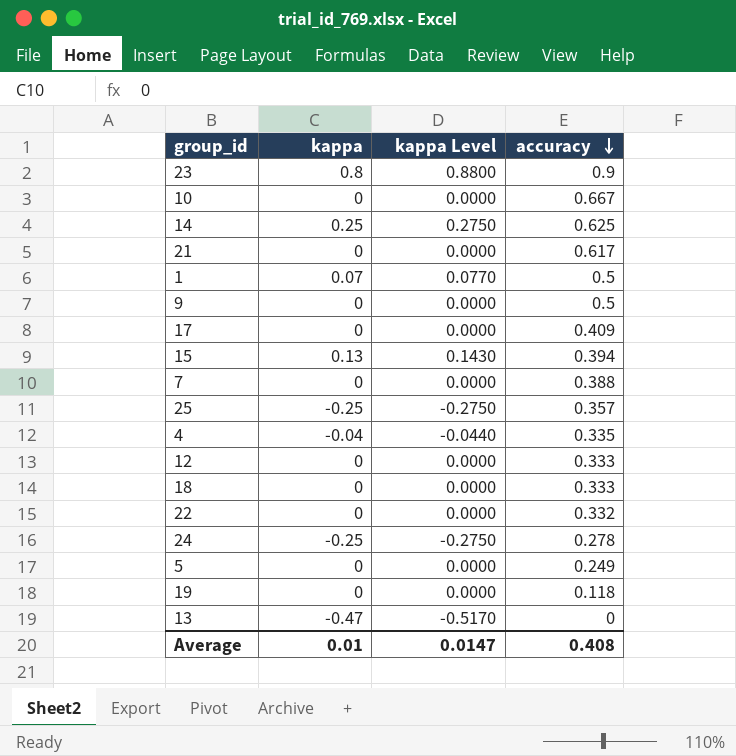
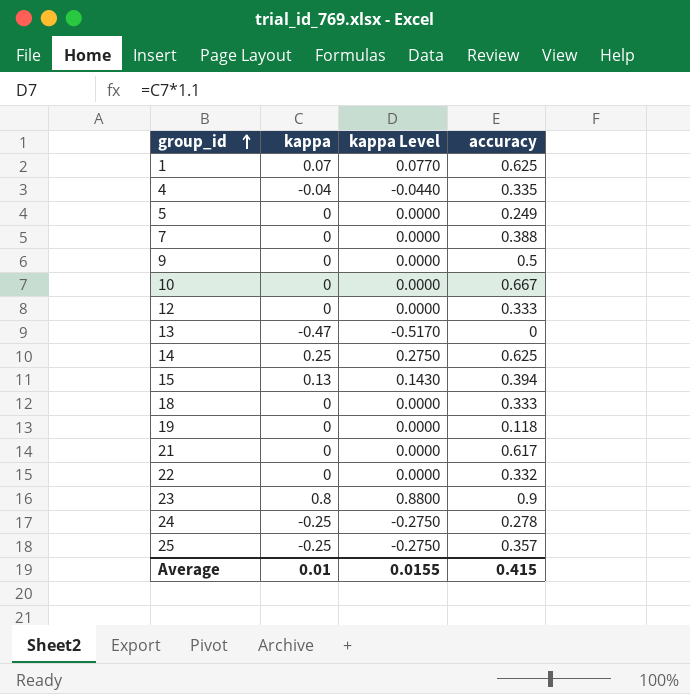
row order: accuracy descending -> group_id ascending
row 17: 0 | 0.0000 | 0.409 -> none
1 | accuracy: 0.5 -> 0.625
Average | kappa Level: 0.0147 -> 0.0155
Average | accuracy: 0.408 -> 0.415

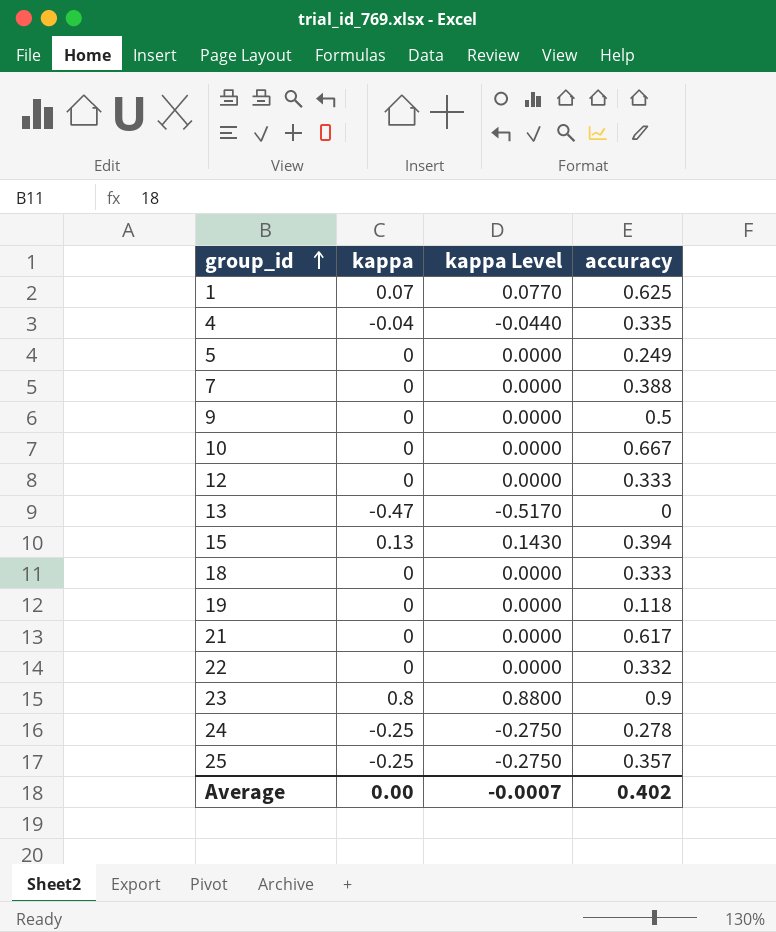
row 14: 0.25 | 0.2750 | 0.625 -> none
Average | kappa: 0.01 -> 0.00
Average | kappa Level: 0.0155 -> -0.0007
Average | accuracy: 0.415 -> 0.402

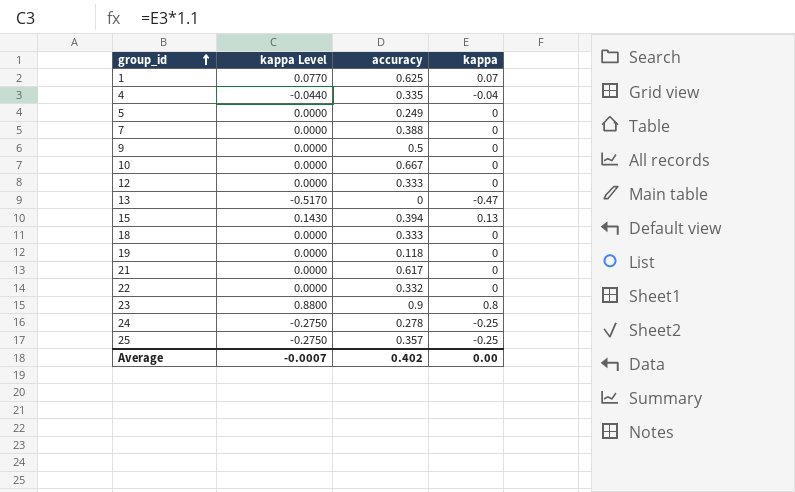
column kappa | position: 2 -> 4

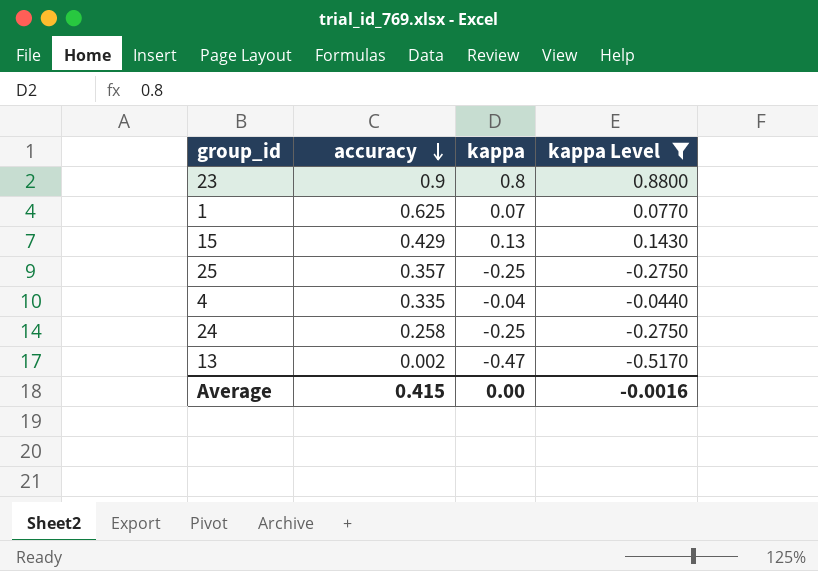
filter: none -> kappa Level != 0.0000
row order: group_id ascending -> accuracy descending
column kappa Level | position: 2 -> 4
15 | accuracy: 0.394 -> 0.429
24 | accuracy: 0.278 -> 0.258
13 | accuracy: 0 -> 0.002
Average | accuracy: 0.402 -> 0.415
Average | kappa Level: -0.0007 -> -0.0016

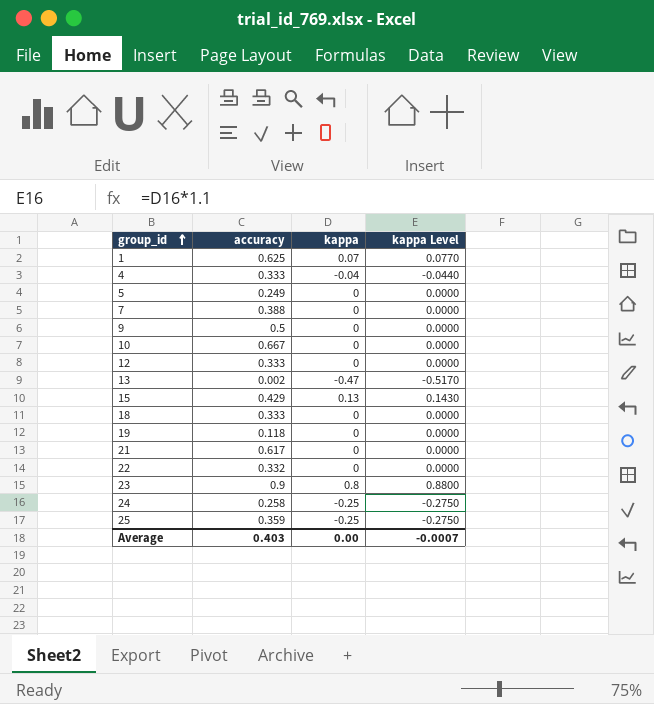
filter: kappa Level != 0.0000 -> none
row order: accuracy descending -> group_id ascending
4 | accuracy: 0.335 -> 0.333
25 | accuracy: 0.357 -> 0.359
Average | accuracy: 0.415 -> 0.403
Average | kappa Level: -0.0016 -> -0.0007

